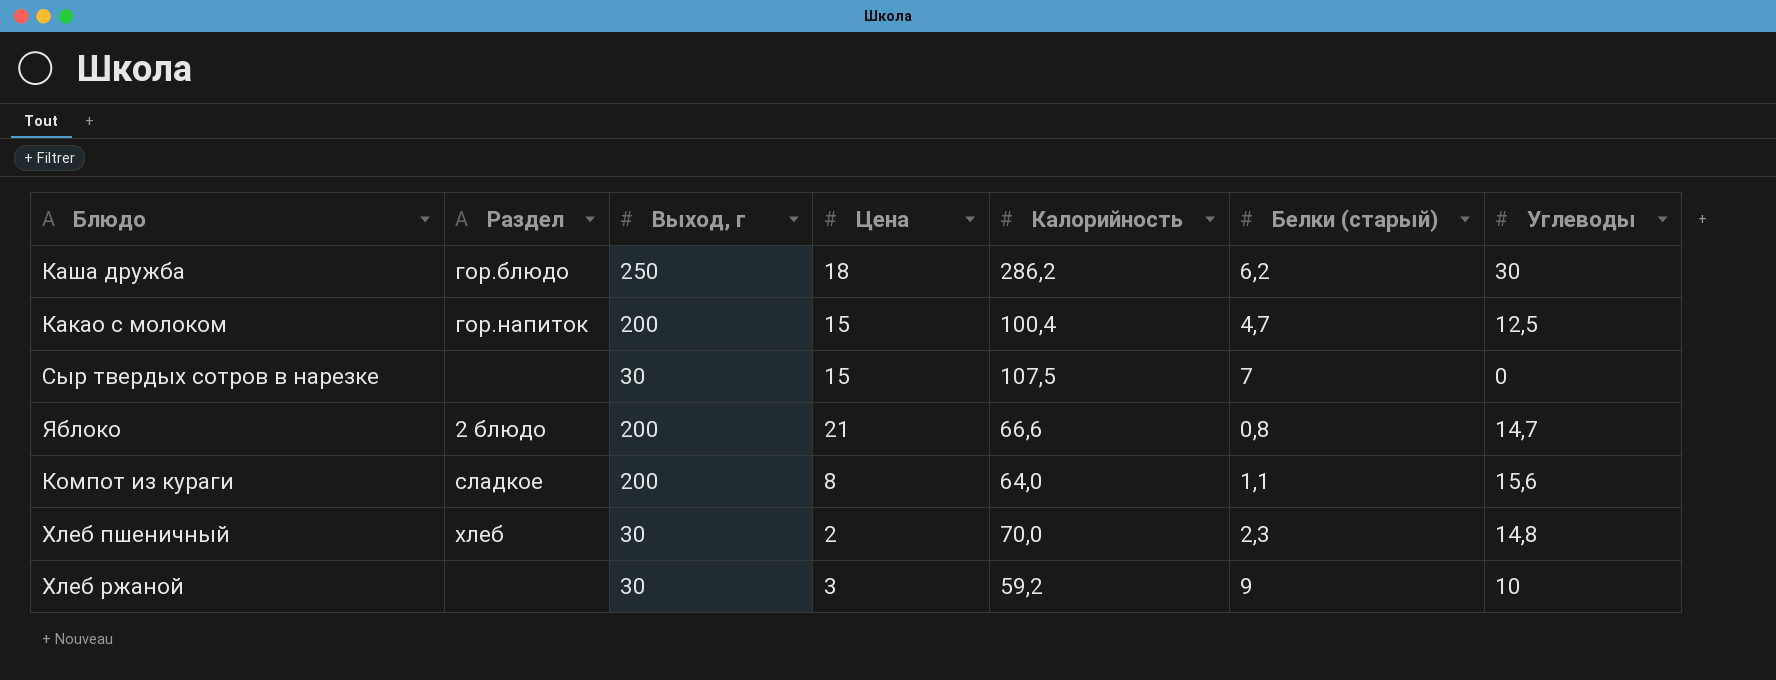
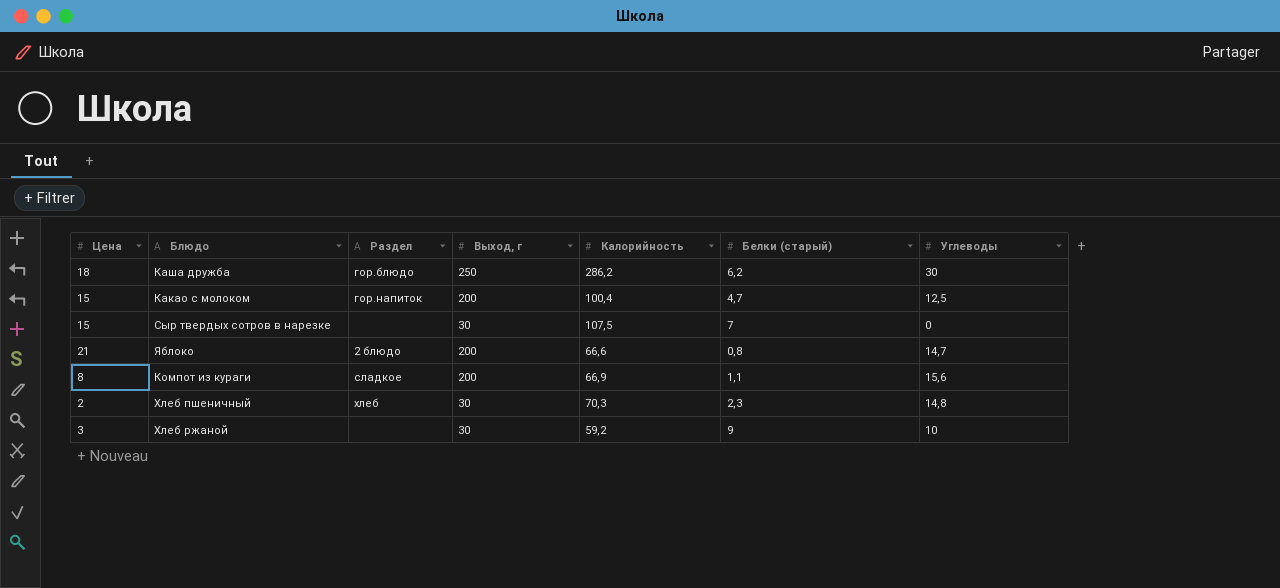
column Цена | position: 4 -> 1
Компот из кураги | Калорийность: 64,0 -> 66,9
Хлеб пшеничный | Калорийность: 70,0 -> 70,3

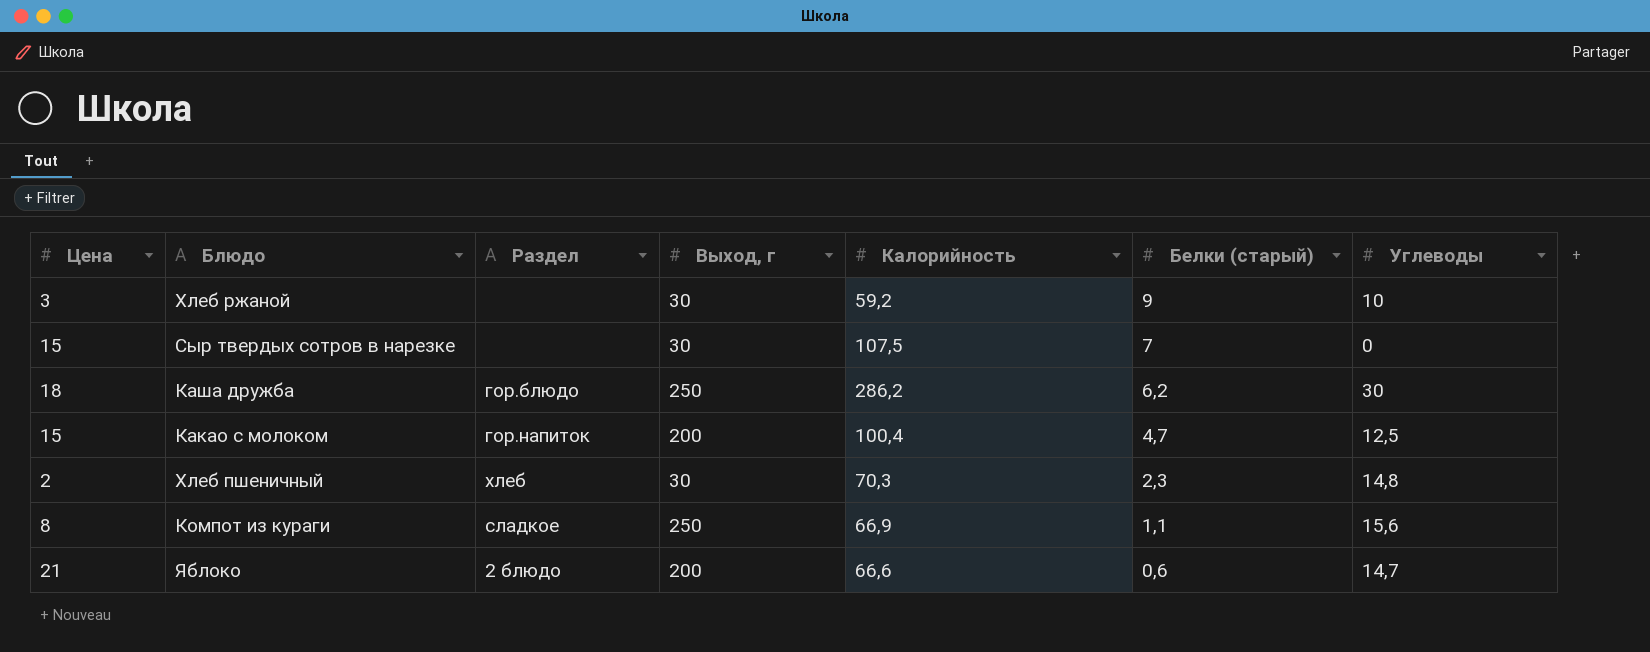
row order: none -> Белки (старый) descending
Компот из кураги | Выход, г: 200 -> 250
Яблоко | Белки (старый): 0,8 -> 0,6

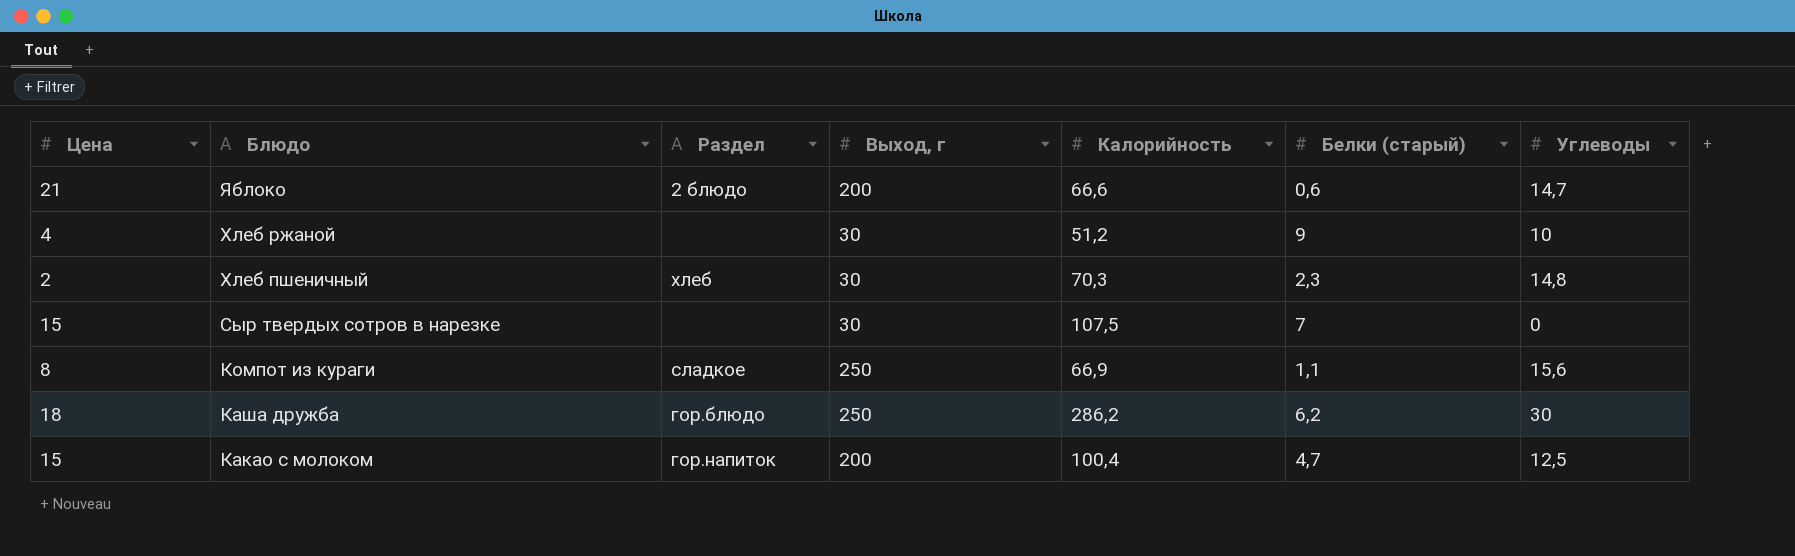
row order: Белки (старый) descending -> Блюдо descending
Хлеб ржаной | Цена: 3 -> 4
Хлеб ржаной | Калорийность: 59,2 -> 51,2

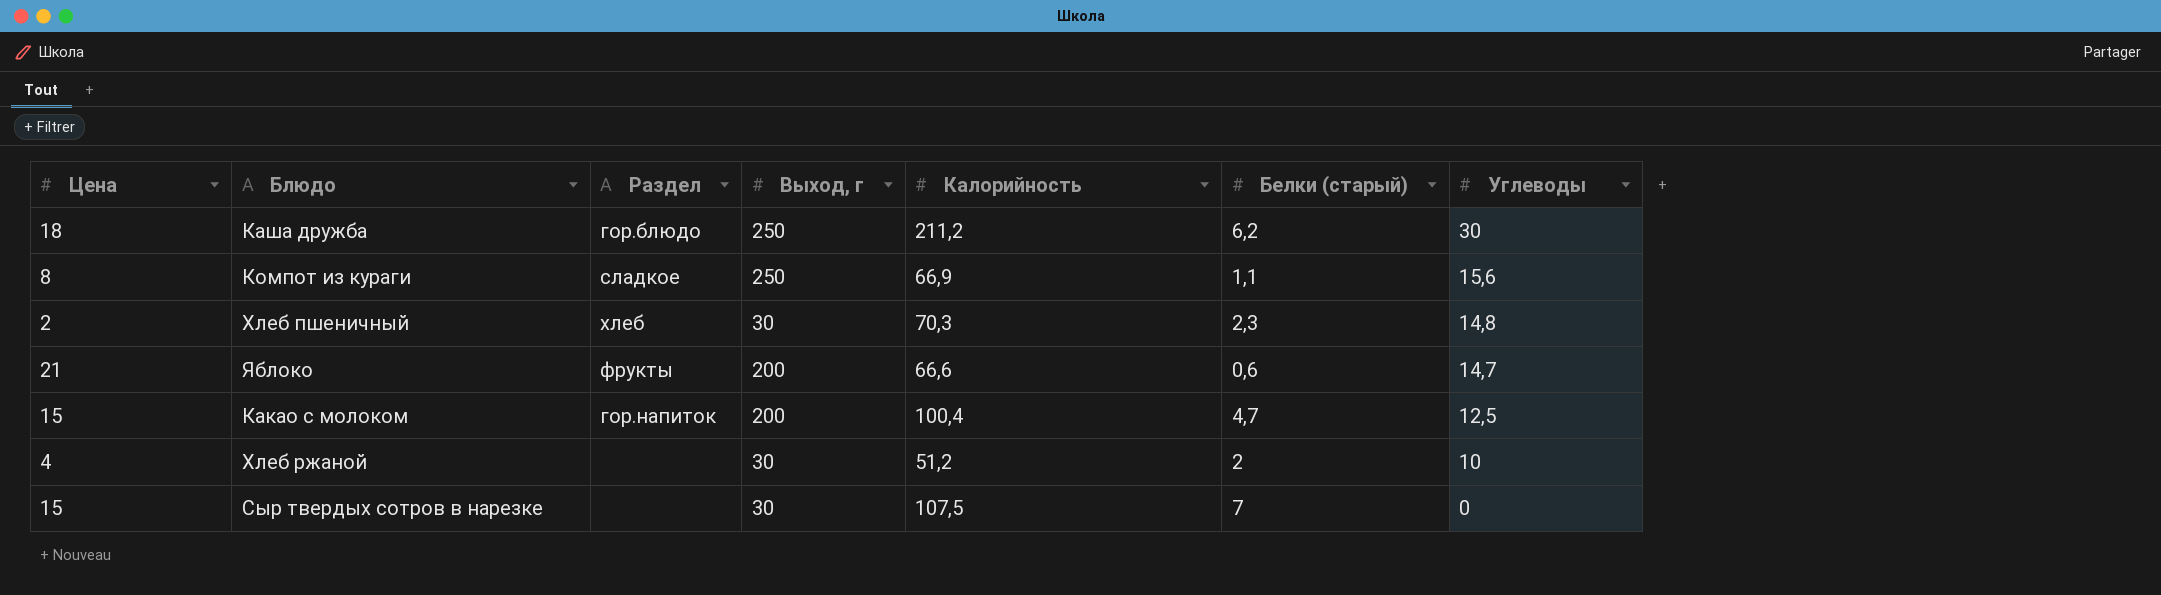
row order: Блюдо descending -> Углеводы descending
Каша дружба | Калорийность: 286,2 -> 211,2
Яблоко | Раздел: 2 блюдо -> фрукты
Хлеб ржаной | Белки (старый): 9 -> 2

